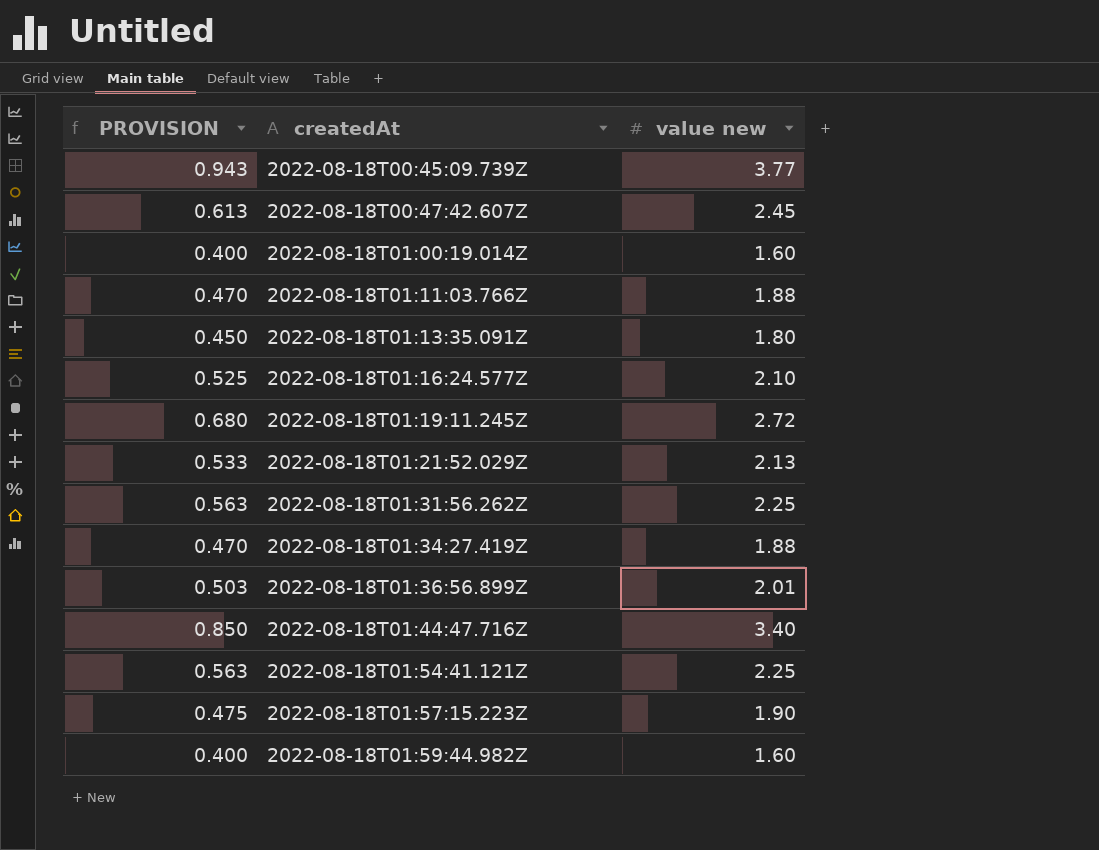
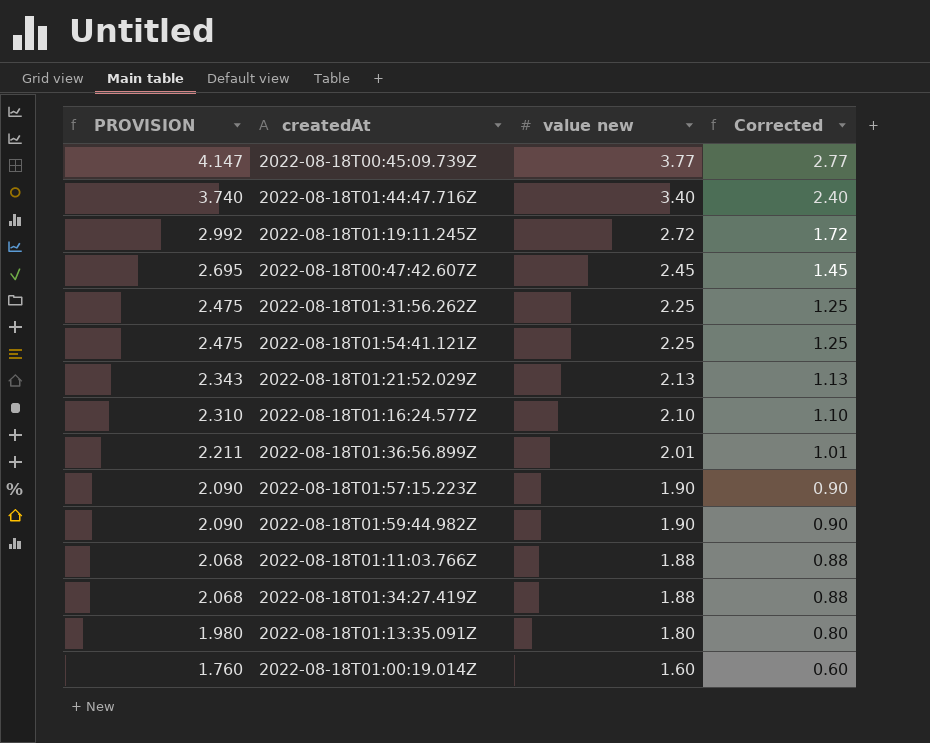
row order: createdAt ascending -> PROVISION descending
column PROVISION | formula: [value new] * 0.25 -> [value new] * 1.1
column Corrected | formula: none -> [value new] - 1
2022-08-18T01:59:44.982Z | value new: 1.60 -> 1.90

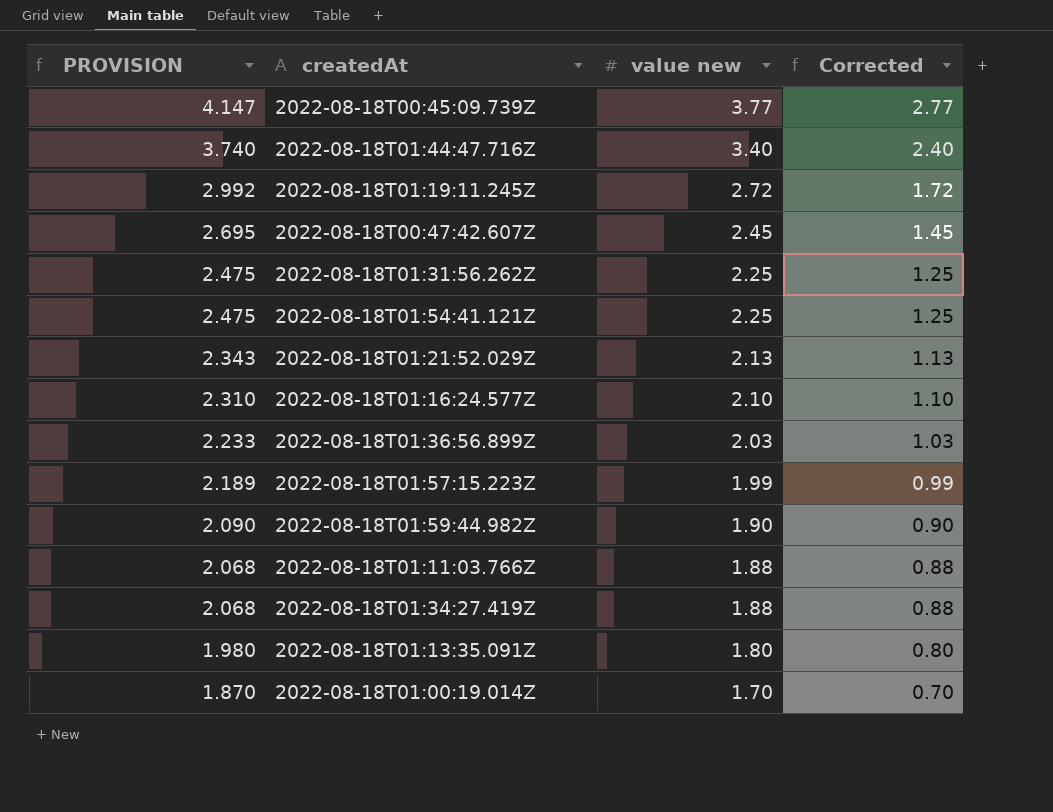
2022-08-18T01:36:56.899Z | PROVISION: 2.211 -> 2.233
2022-08-18T01:36:56.899Z | value new: 2.01 -> 2.03
2022-08-18T01:36:56.899Z | Corrected: 1.01 -> 1.03
2022-08-18T01:57:15.223Z | PROVISION: 2.090 -> 2.189
2022-08-18T01:57:15.223Z | value new: 1.90 -> 1.99
2022-08-18T01:57:15.223Z | Corrected: 0.90 -> 0.99
2022-08-18T01:00:19.014Z | PROVISION: 1.760 -> 1.870
2022-08-18T01:00:19.014Z | value new: 1.60 -> 1.70
2022-08-18T01:00:19.014Z | Corrected: 0.60 -> 0.70

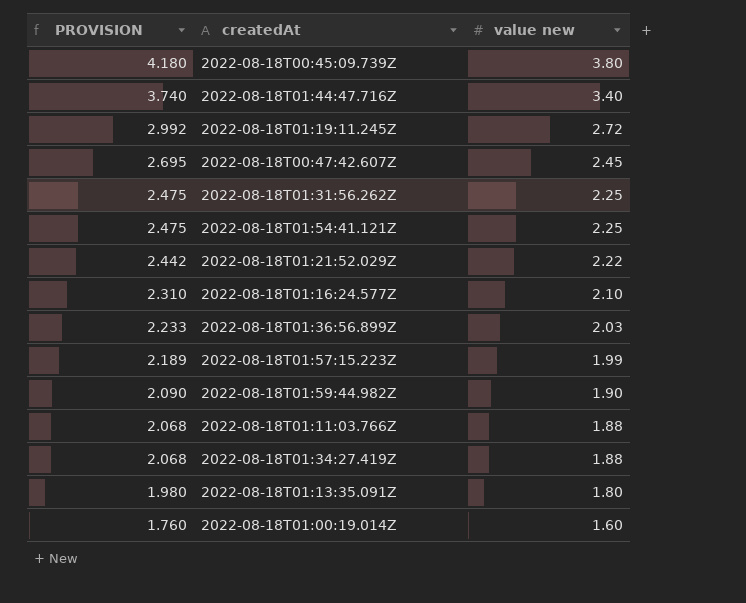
column Corrected | formula: [value new] - 1 -> none
2022-08-18T00:45:09.739Z | PROVISION: 4.147 -> 4.180
2022-08-18T00:45:09.739Z | value new: 3.77 -> 3.80
2022-08-18T01:21:52.029Z | PROVISION: 2.343 -> 2.442
2022-08-18T01:21:52.029Z | value new: 2.13 -> 2.22
2022-08-18T01:00:19.014Z | PROVISION: 1.870 -> 1.760
2022-08-18T01:00:19.014Z | value new: 1.70 -> 1.60

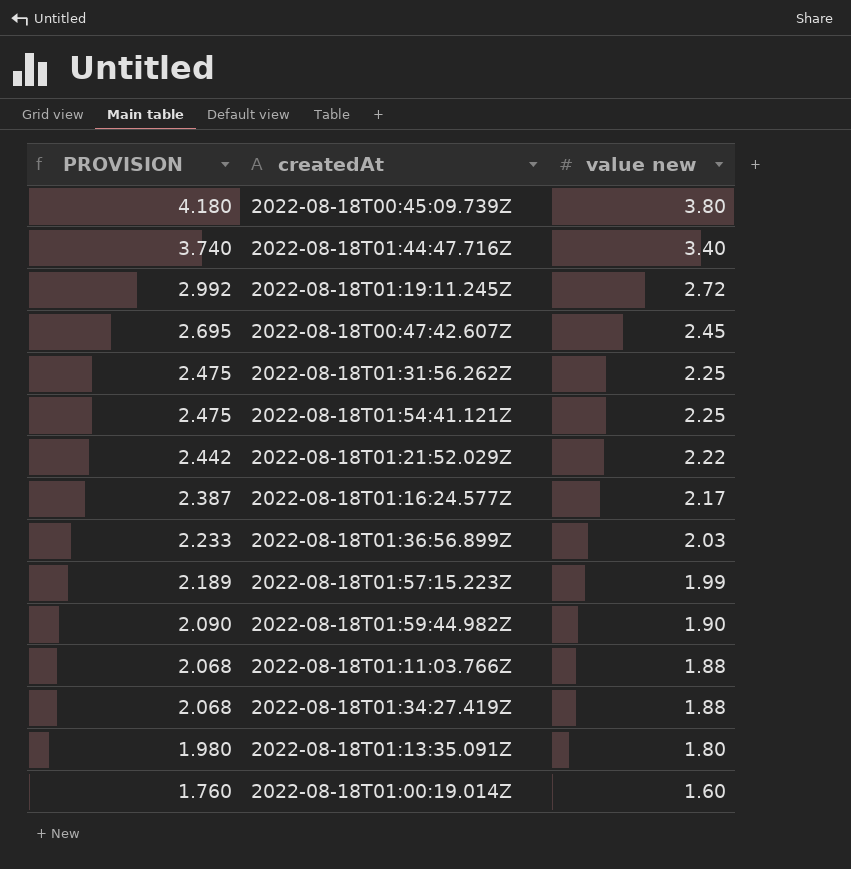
2022-08-18T01:16:24.577Z | PROVISION: 2.310 -> 2.387
2022-08-18T01:16:24.577Z | value new: 2.10 -> 2.17

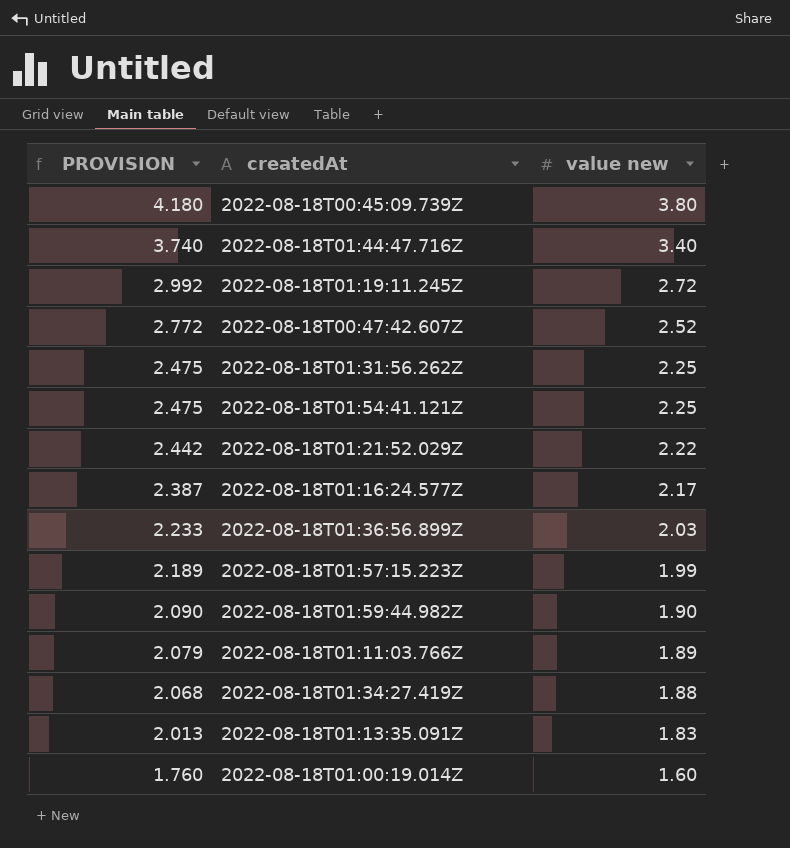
2022-08-18T00:47:42.607Z | PROVISION: 2.695 -> 2.772
2022-08-18T00:47:42.607Z | value new: 2.45 -> 2.52
2022-08-18T01:11:03.766Z | PROVISION: 2.068 -> 2.079
2022-08-18T01:11:03.766Z | value new: 1.88 -> 1.89
2022-08-18T01:13:35.091Z | PROVISION: 1.980 -> 2.013
2022-08-18T01:13:35.091Z | value new: 1.80 -> 1.83

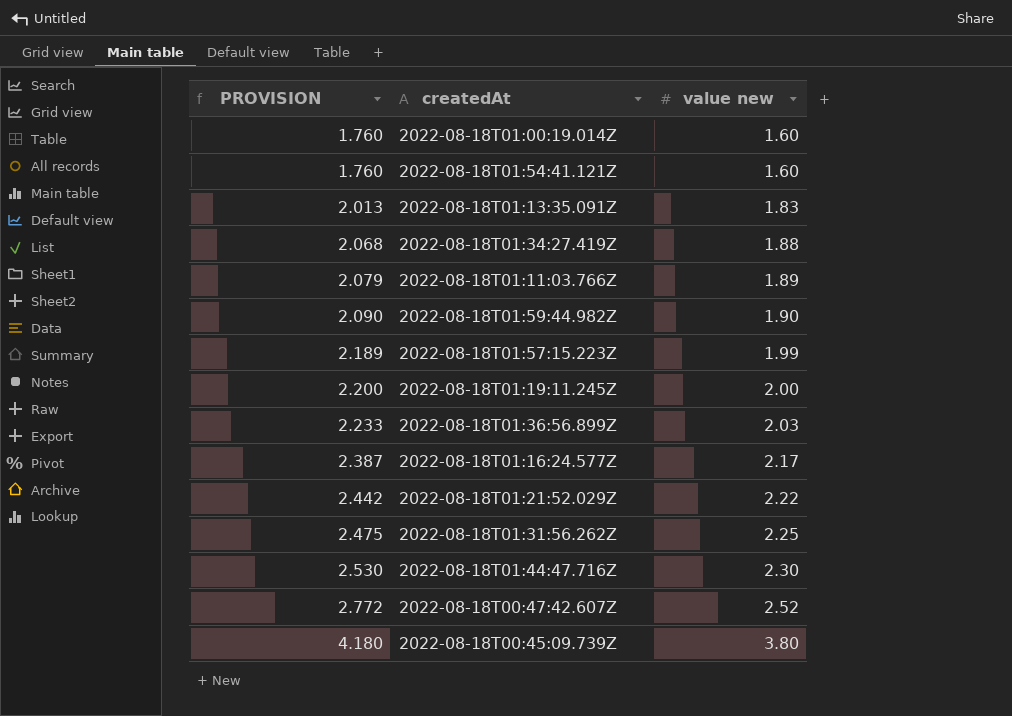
row order: PROVISION descending -> PROVISION ascending
2022-08-18T01:54:41.121Z | PROVISION: 2.475 -> 1.760
2022-08-18T01:54:41.121Z | value new: 2.25 -> 1.60
2022-08-18T01:19:11.245Z | PROVISION: 2.992 -> 2.200
2022-08-18T01:19:11.245Z | value new: 2.72 -> 2.00
2022-08-18T01:44:47.716Z | PROVISION: 3.740 -> 2.530
2022-08-18T01:44:47.716Z | value new: 3.40 -> 2.30

